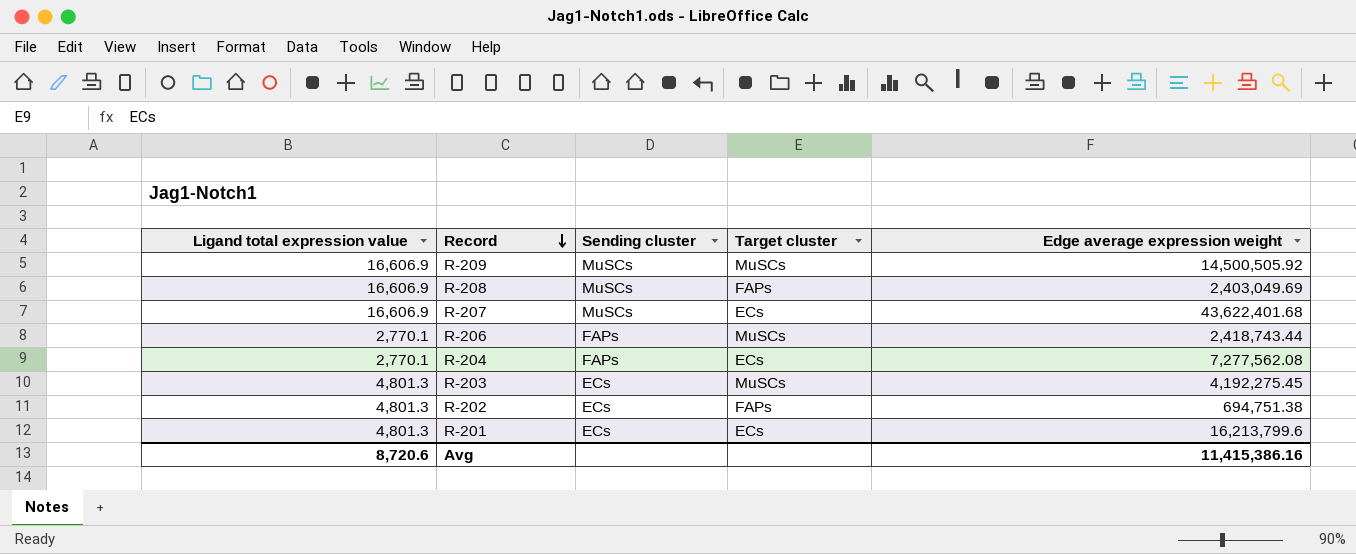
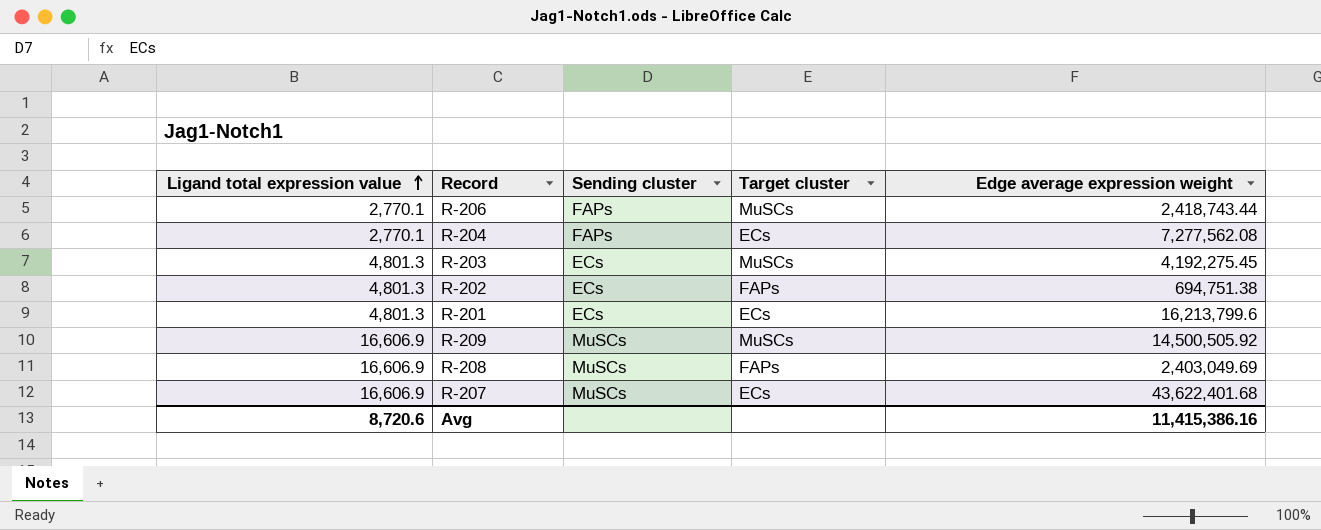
row order: Record descending -> Ligand total expression value ascending

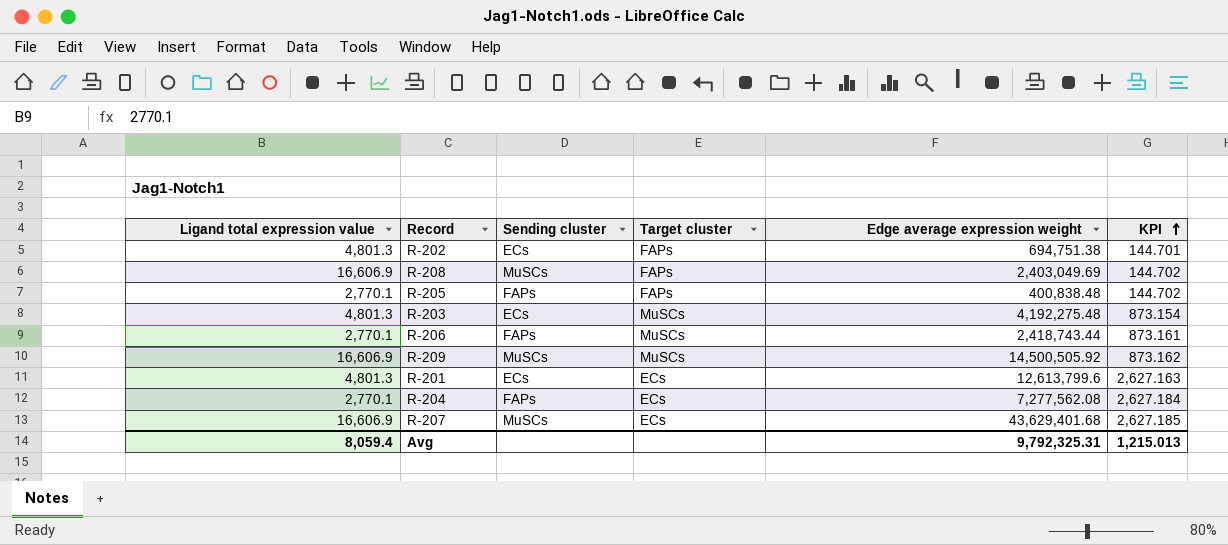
row order: Ligand total expression value ascending -> KPI ascending
column KPI | formula: none -> [Edge average expression weight] / [Ligand total expression value]
row R-205: none -> 2,770.1 | FAPs | FAPs | 400,838.48 | 144.702
R-203 | Edge average expression weight: 4,192,275.45 -> 4,192,275.48
R-201 | Edge average expression weight: 16,213,799.6 -> 12,613,799.6
R-207 | Edge average expression weight: 43,622,401.68 -> 43,629,401.68
Avg | Ligand total expression value: 8,720.6 -> 8,059.4
Avg | Edge average expression weight: 11,415,386.16 -> 9,792,325.31

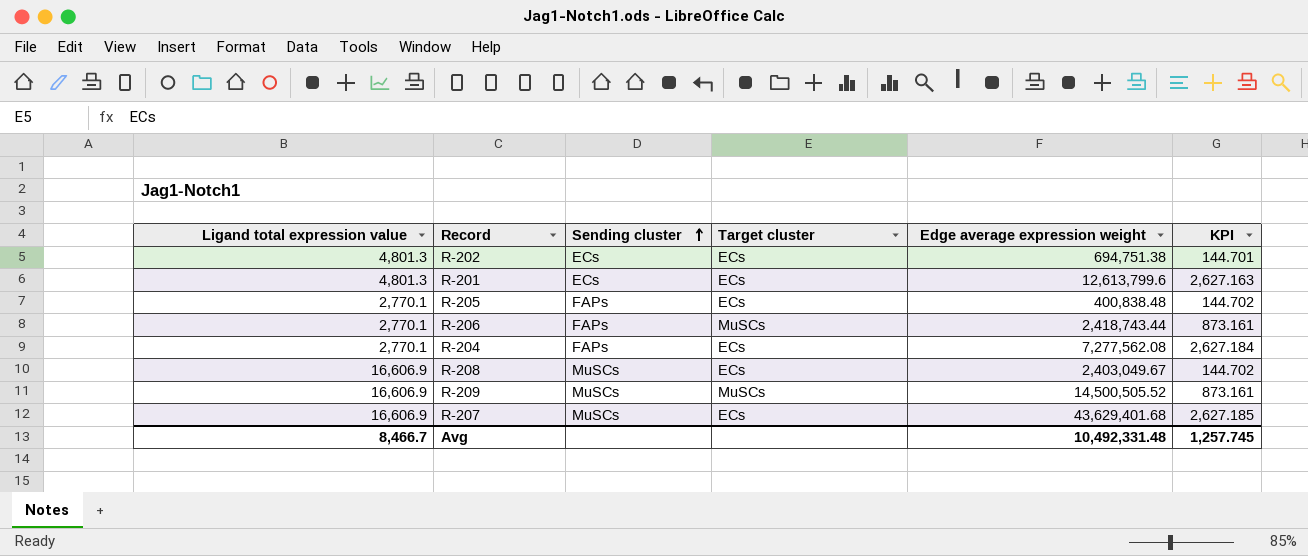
row order: KPI ascending -> Sending cluster ascending
row R-203: 4,801.3 | ECs | MuSCs | 4,192,275.48 | 873.154 -> none
R-202 | Target cluster: FAPs -> ECs
R-205 | Target cluster: FAPs -> ECs
R-208 | Target cluster: FAPs -> ECs
R-208 | Edge average expression weight: 2,403,049.69 -> 2,403,049.67
R-209 | Edge average expression weight: 14,500,505.92 -> 14,500,505.52
R-209 | KPI: 873.162 -> 873.161
Avg | Ligand total expression value: 8,059.4 -> 8,466.7
Avg | Edge average expression weight: 9,792,325.31 -> 10,492,331.48
Avg | KPI: 1,215.013 -> 1,257.745

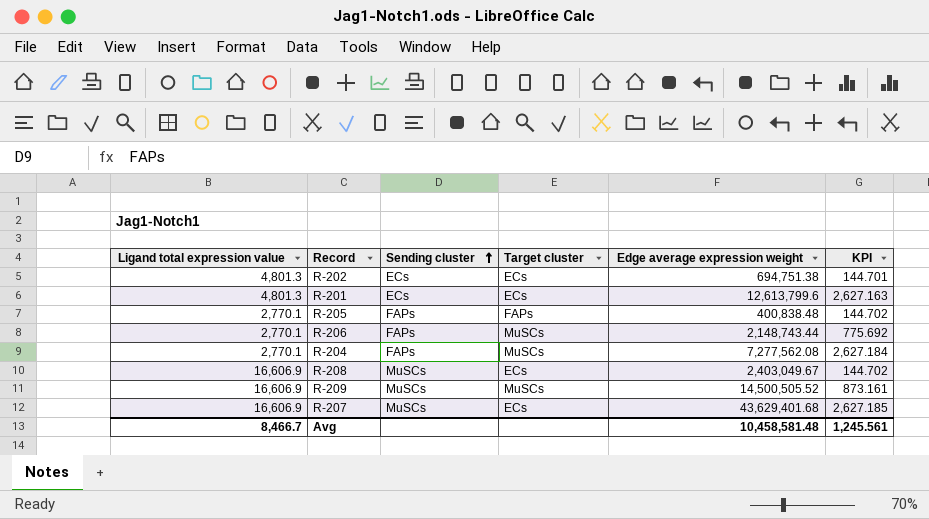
R-205 | Target cluster: ECs -> FAPs
R-206 | Edge average expression weight: 2,418,743.44 -> 2,148,743.44
R-206 | KPI: 873.161 -> 775.692
R-204 | Target cluster: ECs -> MuSCs
Avg | Edge average expression weight: 10,492,331.48 -> 10,458,581.48
Avg | KPI: 1,257.745 -> 1,245.561

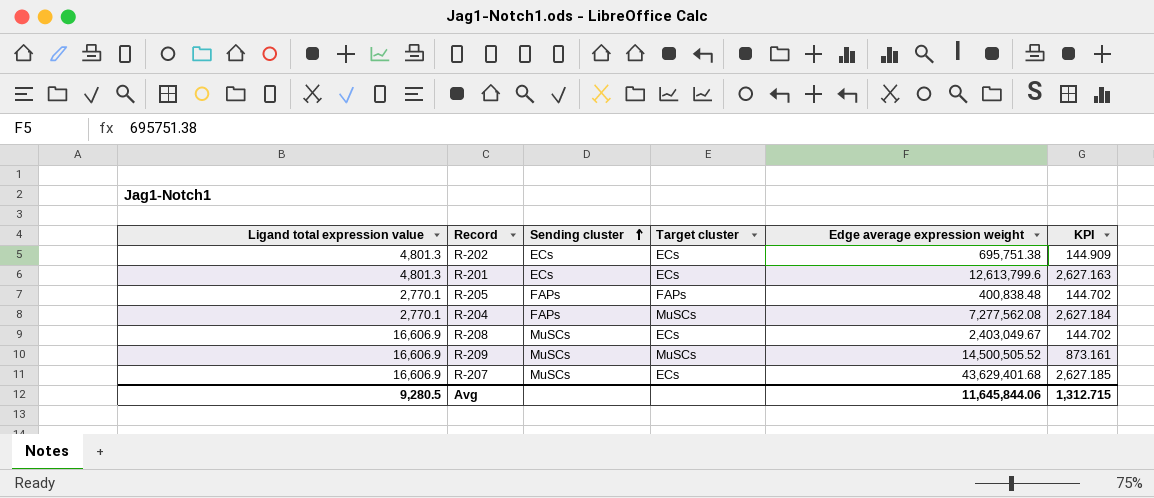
row R-206: 2,770.1 | FAPs | MuSCs | 2,148,743.44 | 775.692 -> none
R-202 | Edge average expression weight: 694,751.38 -> 695,751.38
R-202 | KPI: 144.701 -> 144.909
Avg | Ligand total expression value: 8,466.7 -> 9,280.5
Avg | Edge average expression weight: 10,458,581.48 -> 11,645,844.06
Avg | KPI: 1,245.561 -> 1,312.715

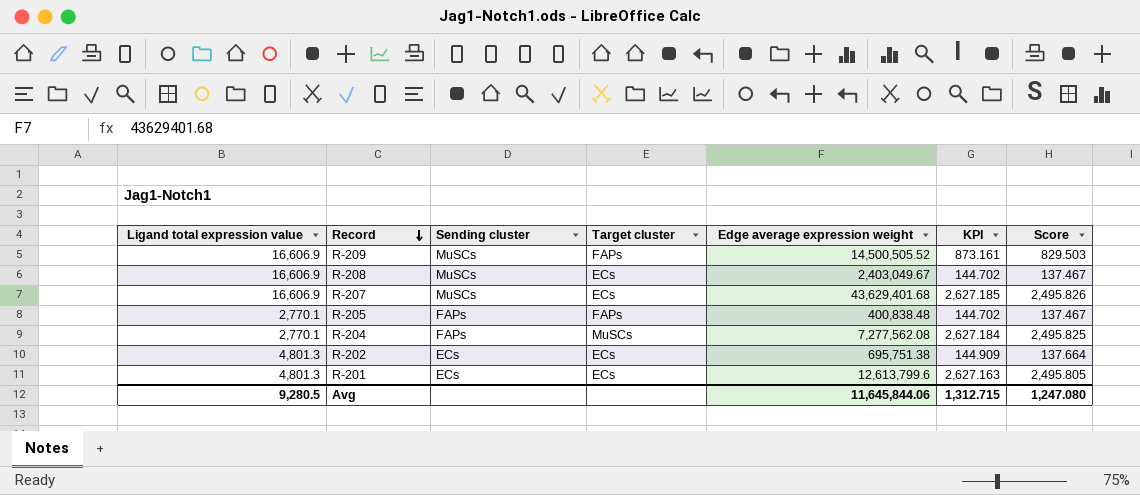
row order: Sending cluster ascending -> Record descending
column Score | formula: none -> [KPI] * 0.95
R-209 | Target cluster: MuSCs -> FAPs

